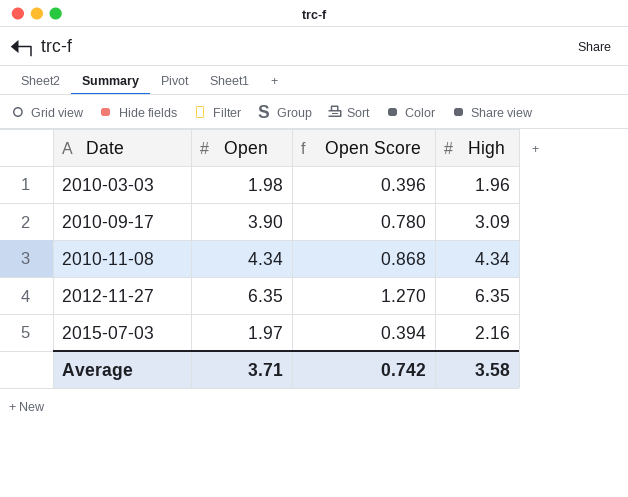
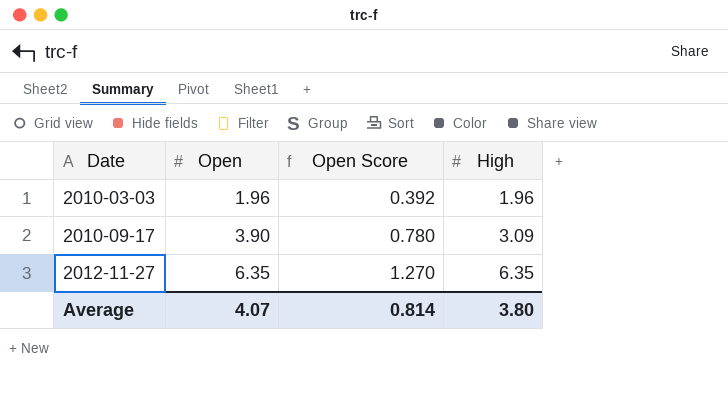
row 2010-11-08: 4.34 | 0.868 | 4.34 -> none
row 2015-07-03: 1.97 | 0.394 | 2.16 -> none
2010-03-03 | Open: 1.98 -> 1.96
2010-03-03 | Open Score: 0.396 -> 0.392
Average | Open: 3.71 -> 4.07
Average | Open Score: 0.742 -> 0.814
Average | High: 3.58 -> 3.80

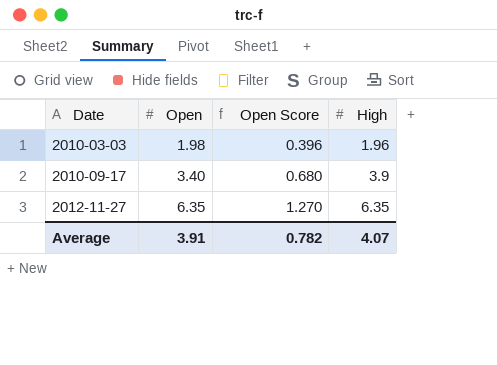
2010-03-03 | Open: 1.96 -> 1.98
2010-03-03 | Open Score: 0.392 -> 0.396
2010-09-17 | Open: 3.90 -> 3.40
2010-09-17 | Open Score: 0.780 -> 0.680
2010-09-17 | High: 3.09 -> 3.9
Average | Open: 4.07 -> 3.91
Average | Open Score: 0.814 -> 0.782
Average | High: 3.80 -> 4.07

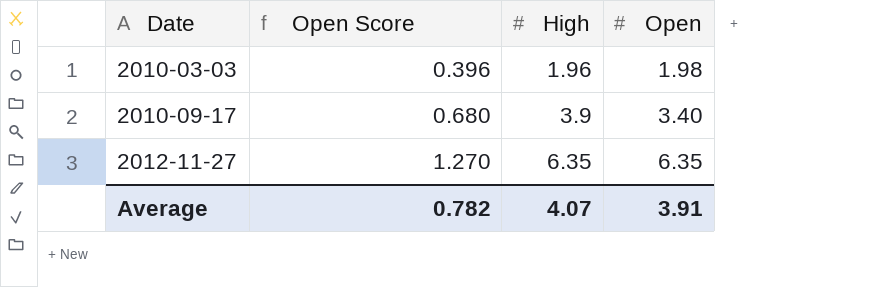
column Open | position: 2 -> 4

